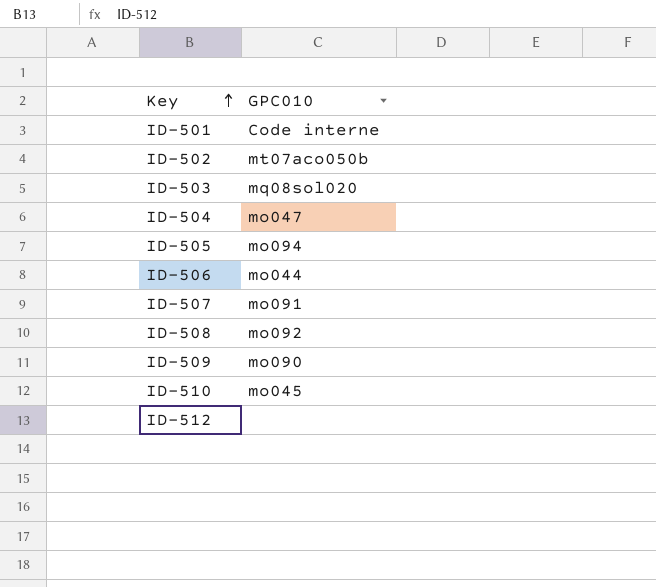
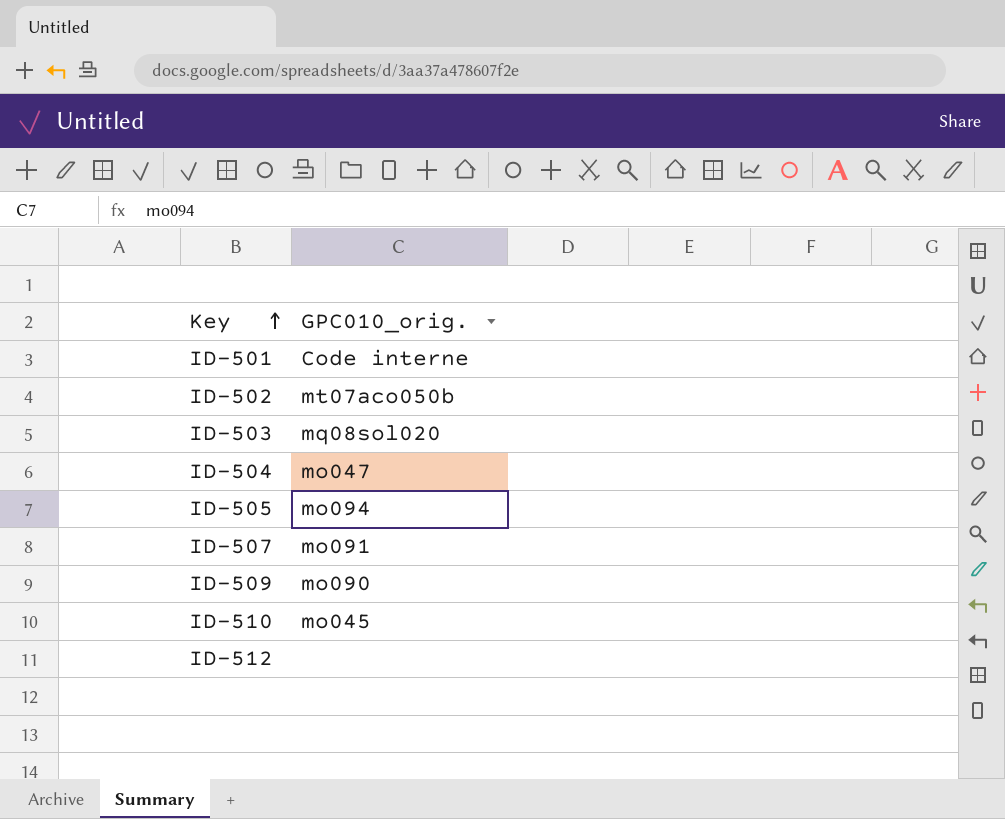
column name: GPC010 -> GPC010_orig.
row ID-506: mo044 -> none
row ID-508: mo092 -> none

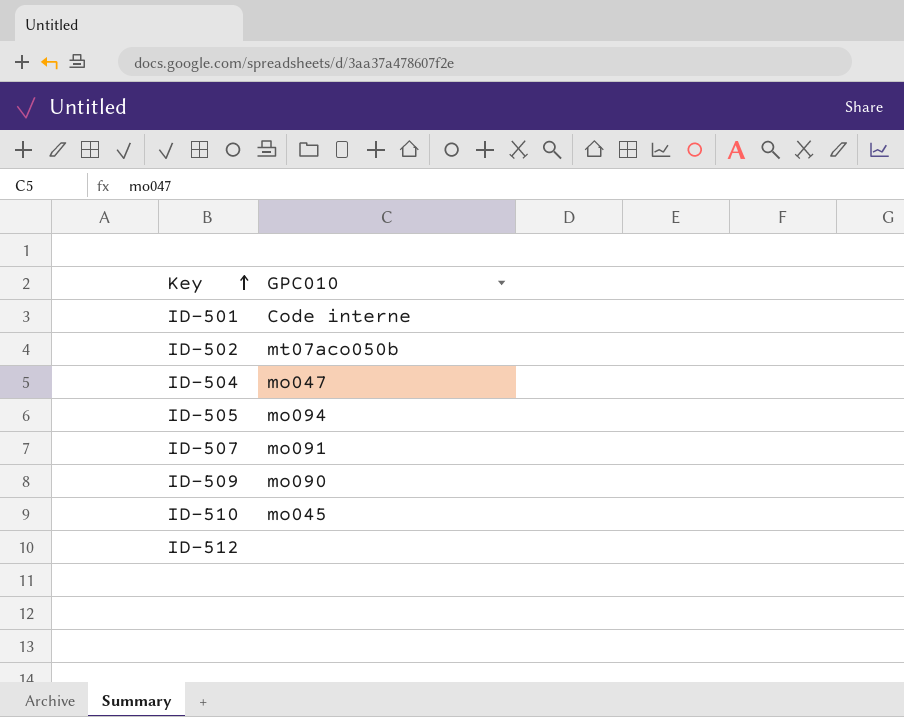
column name: GPC010_orig. -> GPC010
row ID-503: mq08sol020 -> none

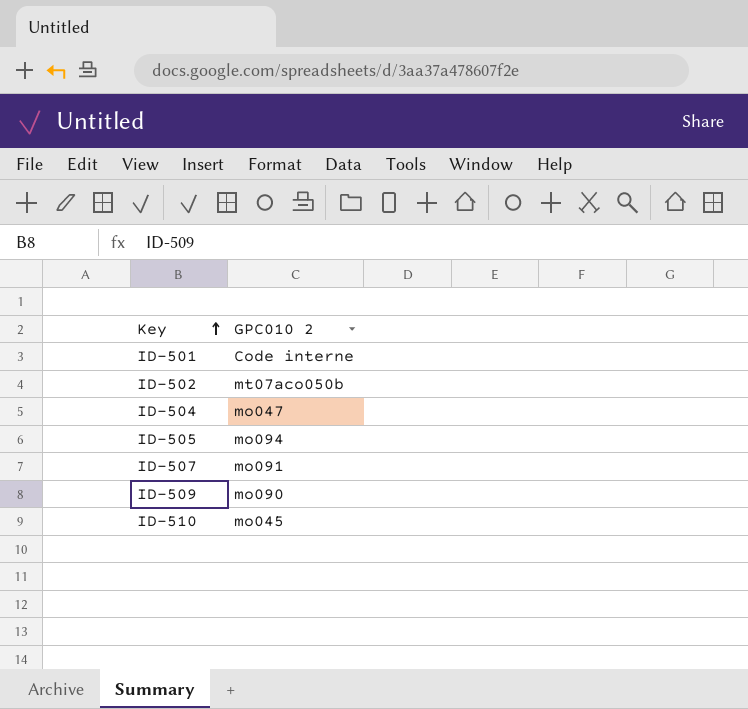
column name: GPC010 -> GPC010 2
row ID-512: none -> none

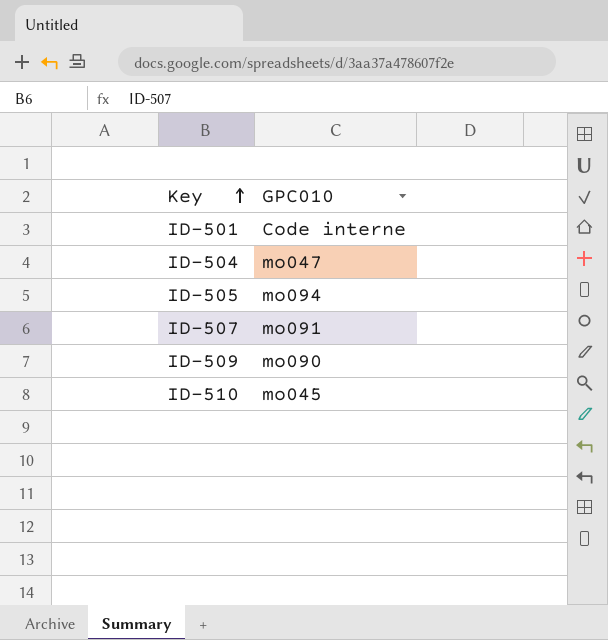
column name: GPC010 2 -> GPC010
row ID-502: mt07aco050b -> none

